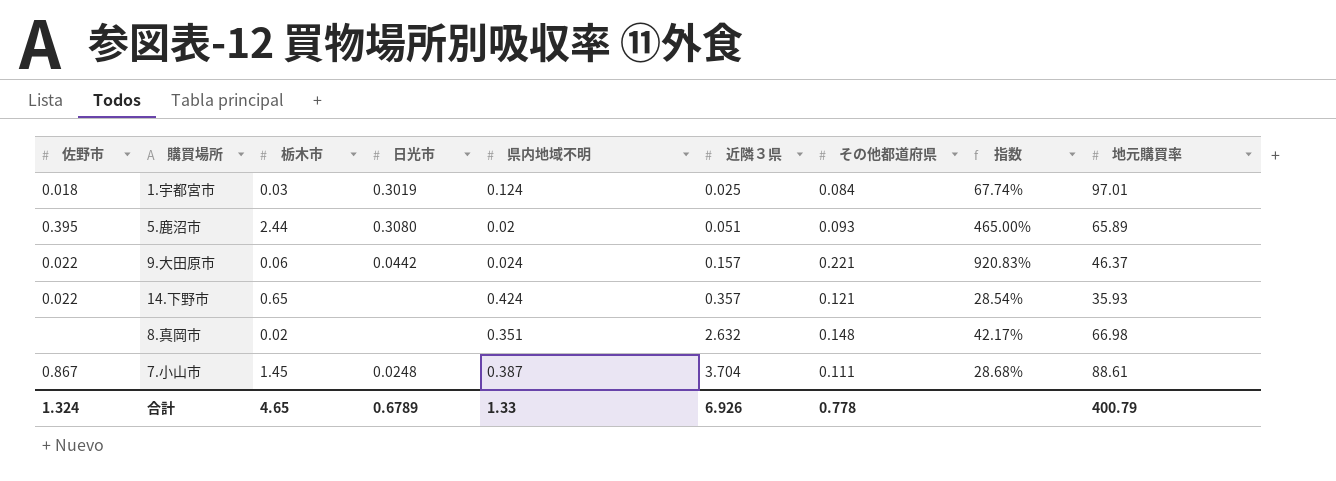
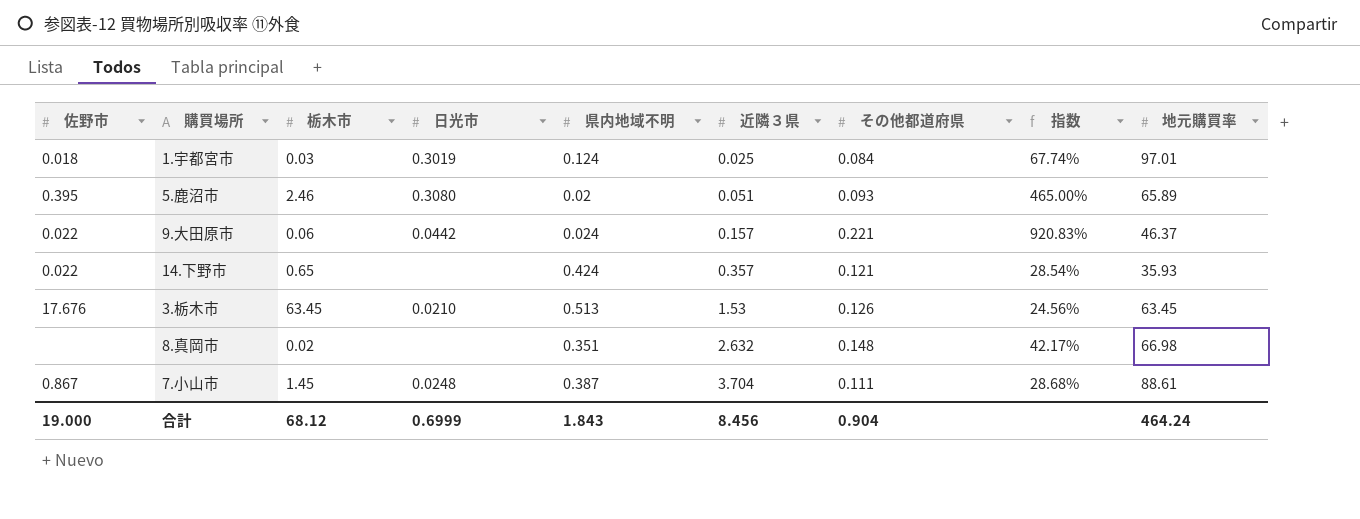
5.鹿沼市 | 栃木市: 2.44 -> 2.46
row 3.栃木市: none -> 17.676 | 63.45 | 0.0210 | 0.513 | 1.53 | 0.126 | 24.56% | 63.45
合計 | 佐野市: 1.324 -> 19.000
合計 | 栃木市: 4.65 -> 68.12
合計 | 日光市: 0.6789 -> 0.6999
合計 | 県内地域不明: 1.33 -> 1.843
合計 | 近隣３県: 6.926 -> 8.456
合計 | その他都道府県: 0.778 -> 0.904
合計 | 地元購買率: 400.79 -> 464.24

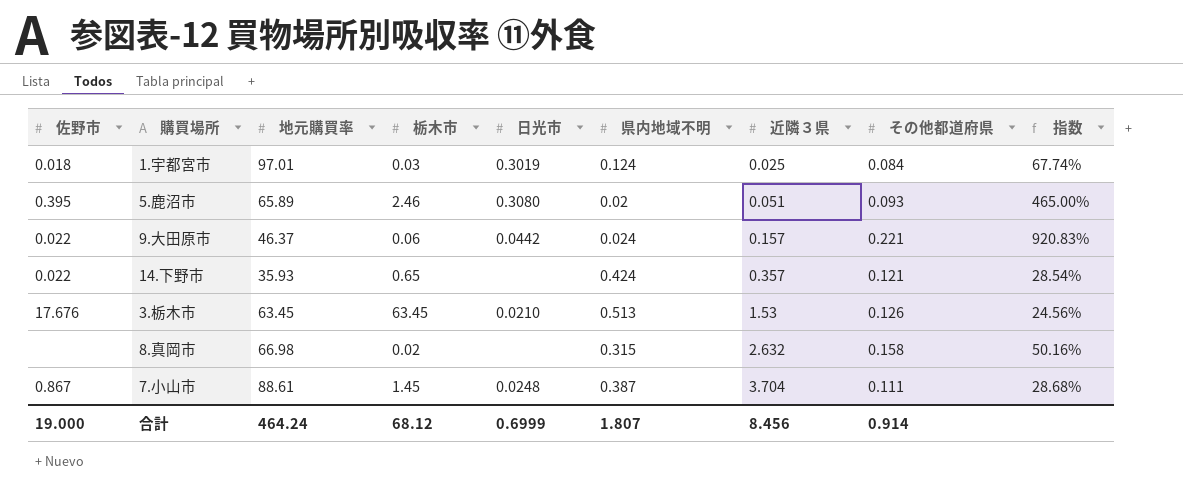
column 地元購買率 | position: 9 -> 3
8.真岡市 | 県内地域不明: 0.351 -> 0.315
8.真岡市 | その他都道府県: 0.148 -> 0.158
8.真岡市 | 指数: 42.17% -> 50.16%
合計 | 県内地域不明: 1.843 -> 1.807
合計 | その他都道府県: 0.904 -> 0.914

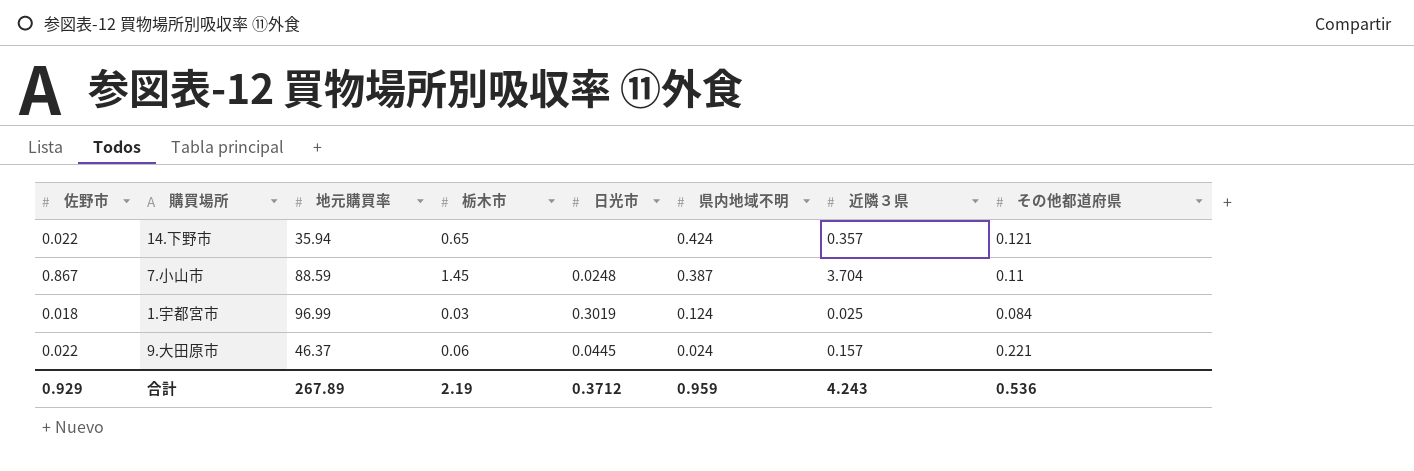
row order: 近隣３県 ascending -> 県内地域不明 descending
column 指数 | formula: [その他都道府県] / [県内地域不明] -> none
row 5.鹿沼市: 0.395 | 65.89 | 2.46 | 0.3080 | 0.02 | 0.051 | 0.093 | 465.00% -> none
row 3.栃木市: 17.676 | 63.45 | 63.45 | 0.0210 | 0.513 | 1.53 | 0.126 | 24.56% -> none
row 8.真岡市: none | 66.98 | 0.02 | none | 0.315 | 2.632 | 0.158 | 50.16% -> none
14.下野市 | 地元購買率: 35.93 -> 35.94
7.小山市 | 地元購買率: 88.61 -> 88.59
7.小山市 | その他都道府県: 0.111 -> 0.11
1.宇都宮市 | 地元購買率: 97.01 -> 96.99
9.大田原市 | 日光市: 0.0442 -> 0.0445
合計 | 佐野市: 19.000 -> 0.929
合計 | 地元購買率: 464.24 -> 267.89
合計 | 栃木市: 68.12 -> 2.19
合計 | 日光市: 0.6999 -> 0.3712
合計 | 県内地域不明: 1.807 -> 0.959
合計 | 近隣３県: 8.456 -> 4.243
合計 | その他都道府県: 0.914 -> 0.536

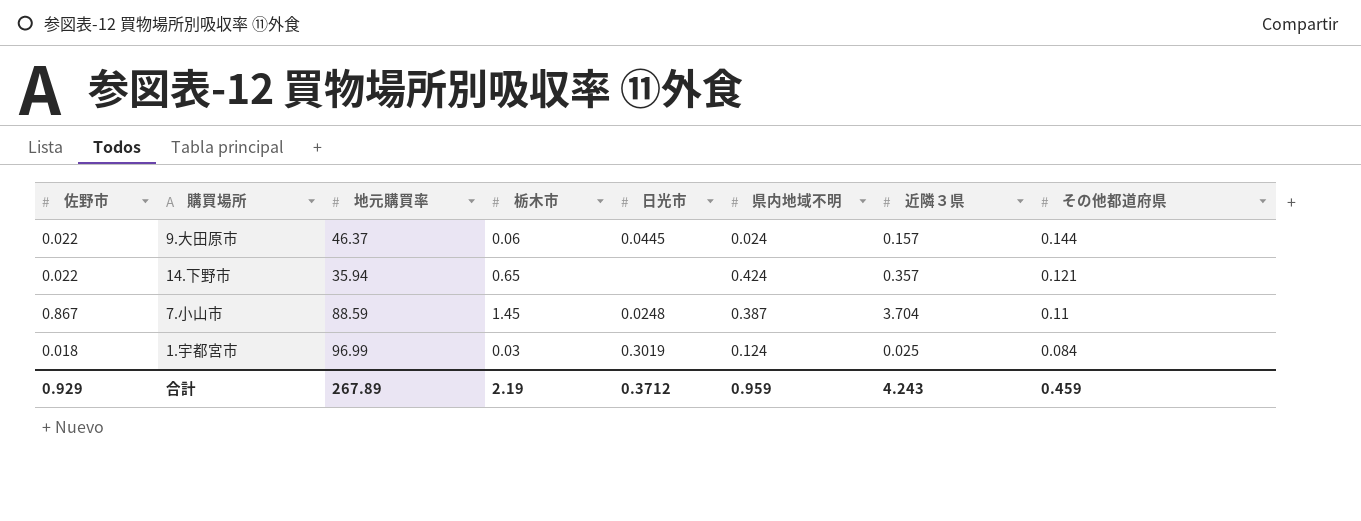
row order: 県内地域不明 descending -> その他都道府県 descending
9.大田原市 | その他都道府県: 0.221 -> 0.144
合計 | その他都道府県: 0.536 -> 0.459

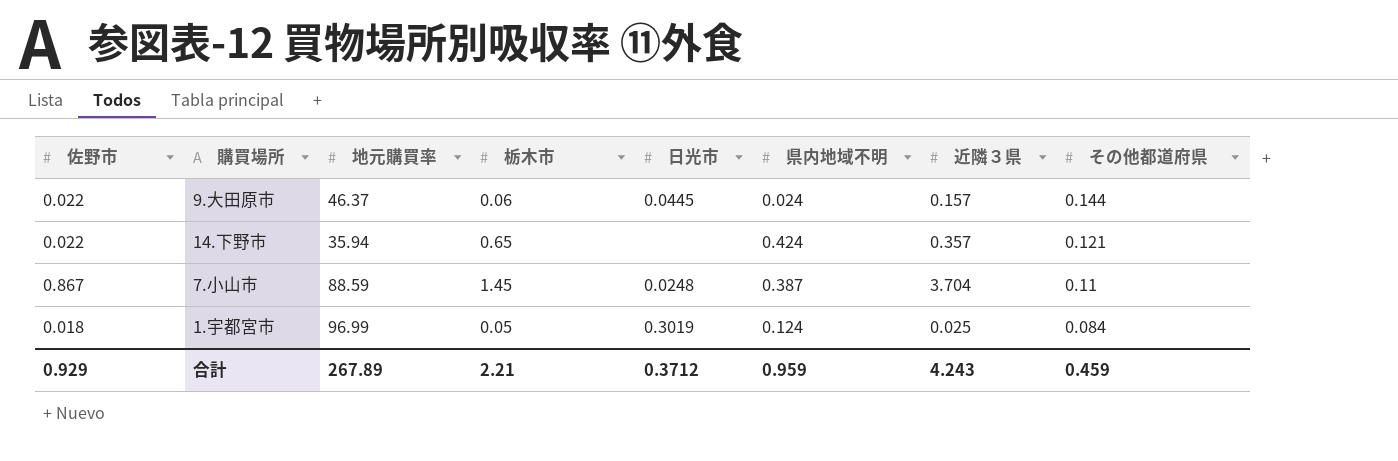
1.宇都宮市 | 栃木市: 0.03 -> 0.05
合計 | 栃木市: 2.19 -> 2.21

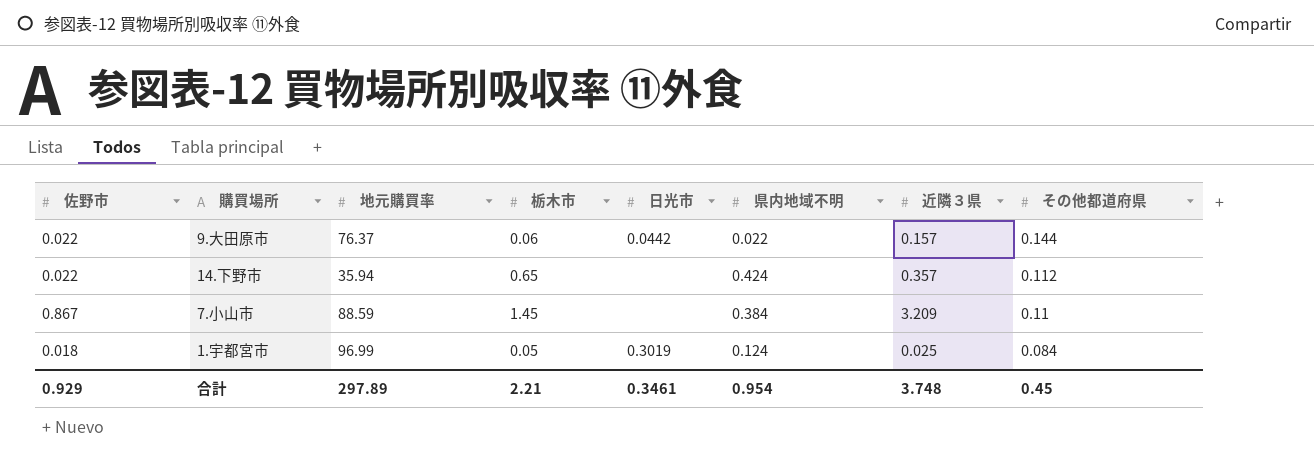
9.大田原市 | 地元購買率: 46.37 -> 76.37
9.大田原市 | 日光市: 0.0445 -> 0.0442
9.大田原市 | 県内地域不明: 0.024 -> 0.022
14.下野市 | その他都道府県: 0.121 -> 0.112
7.小山市 | 日光市: 0.0248 -> none
7.小山市 | 県内地域不明: 0.387 -> 0.384
7.小山市 | 近隣３県: 3.704 -> 3.209
合計 | 地元購買率: 267.89 -> 297.89
合計 | 日光市: 0.3712 -> 0.3461
合計 | 県内地域不明: 0.959 -> 0.954
合計 | 近隣３県: 4.243 -> 3.748
合計 | その他都道府県: 0.459 -> 0.45

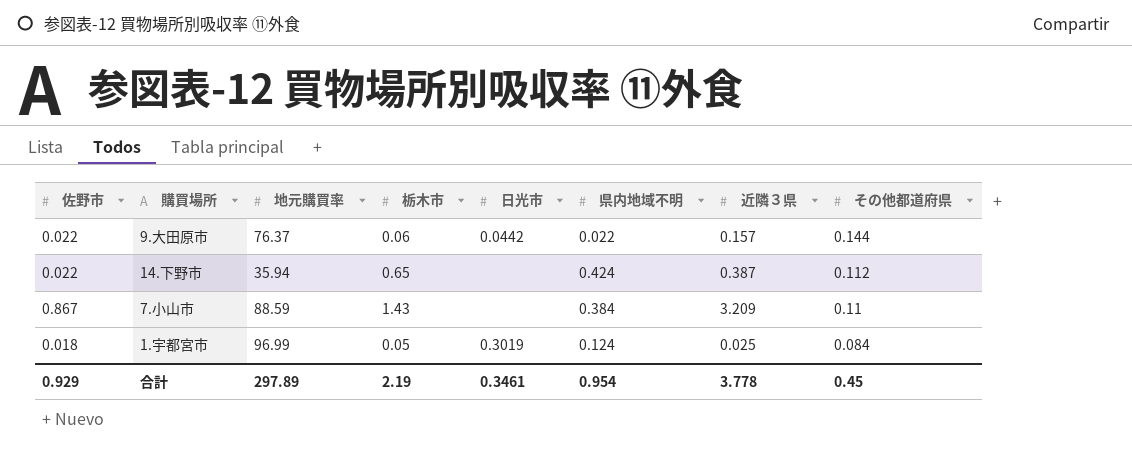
14.下野市 | 近隣３県: 0.357 -> 0.387
7.小山市 | 栃木市: 1.45 -> 1.43
合計 | 栃木市: 2.21 -> 2.19
合計 | 近隣３県: 3.748 -> 3.778

